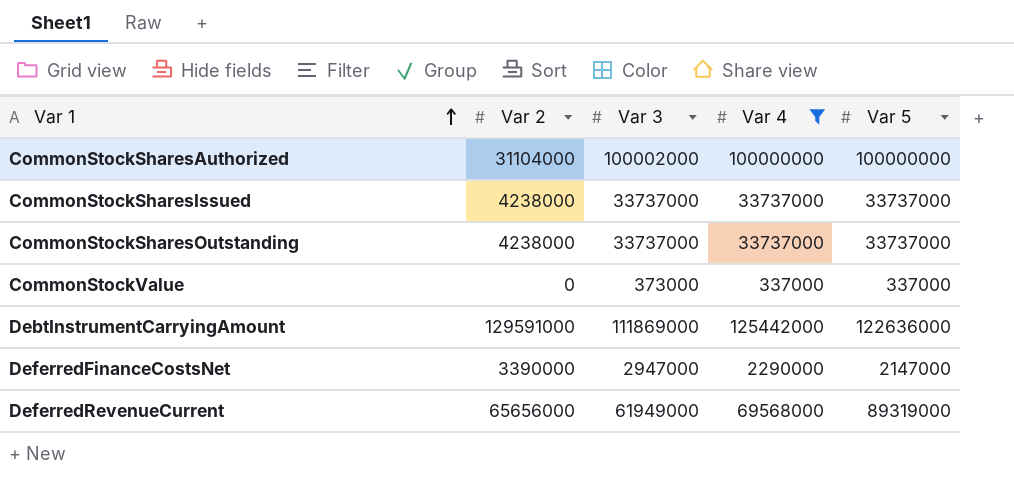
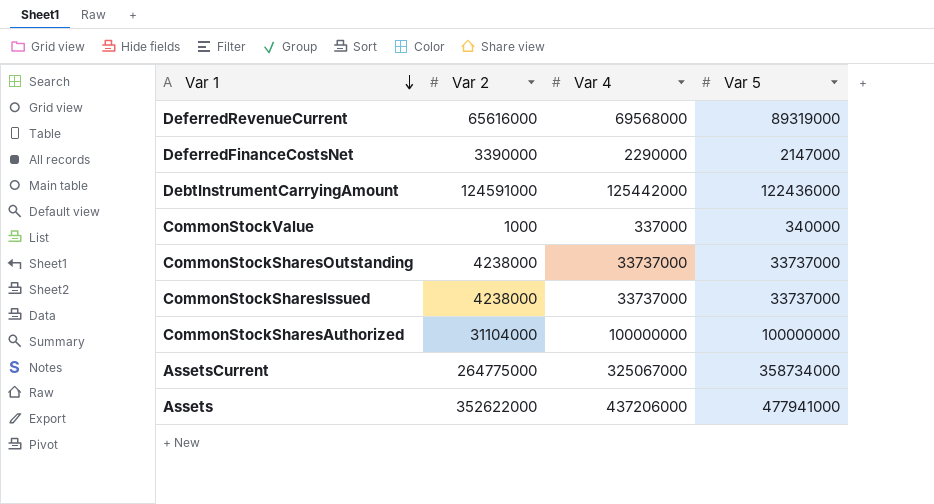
filter: Var 4 <= 125442000 -> none
row order: Var 1 ascending -> Var 1 descending
column Var 3 | position: 3 -> none
DeferredRevenueCurrent | Var 2: 65656000 -> 65616000
DebtInstrumentCarryingAmount | Var 2: 129591000 -> 124591000
DebtInstrumentCarryingAmount | Var 5: 122636000 -> 122436000
CommonStockValue | Var 2: 0 -> 1000
CommonStockValue | Var 5: 337000 -> 340000

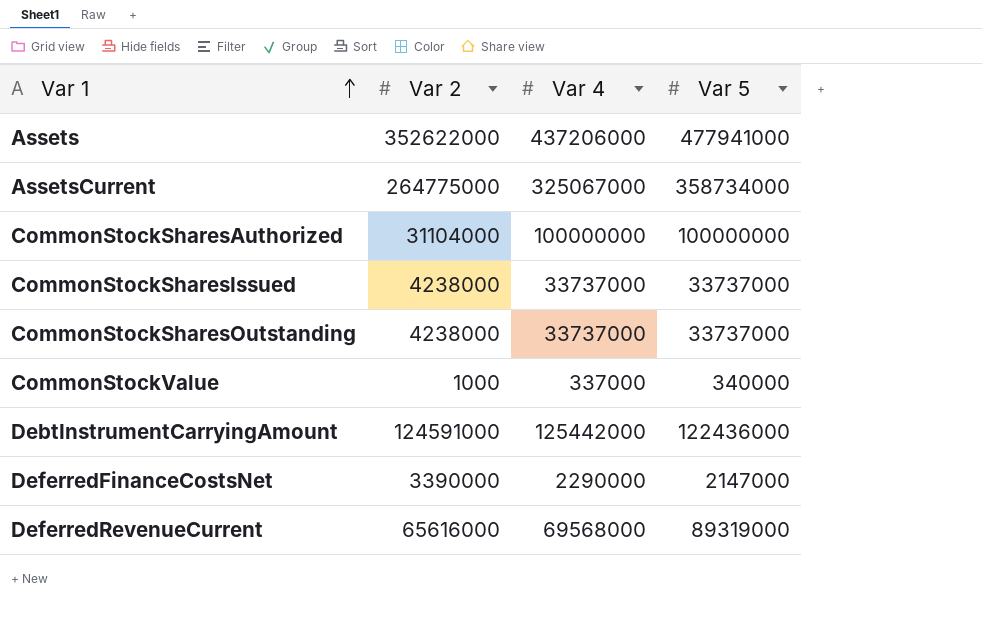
row order: Var 1 descending -> Var 1 ascending

